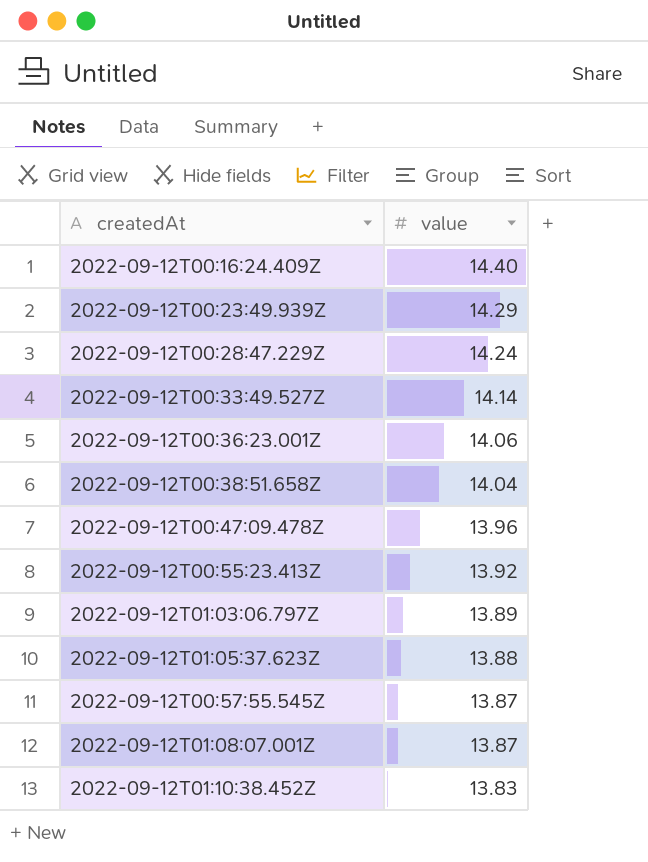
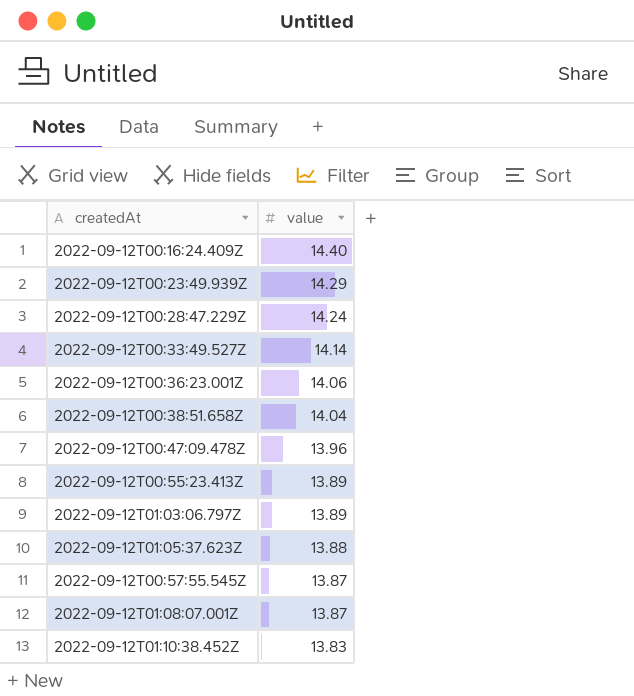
2022-09-12T00:55:23.413Z | value: 13.92 -> 13.89

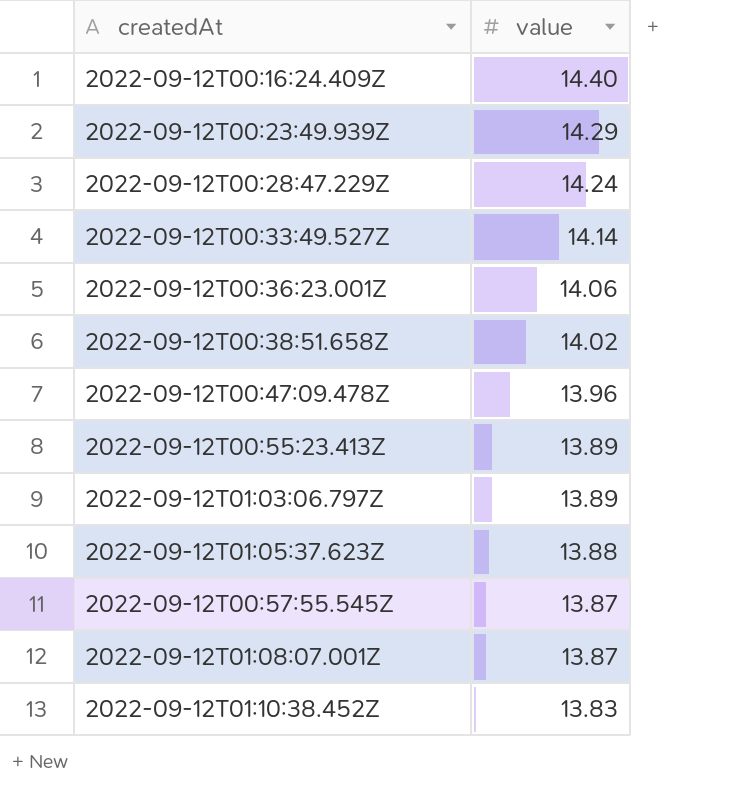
2022-09-12T00:38:51.658Z | value: 14.04 -> 14.02

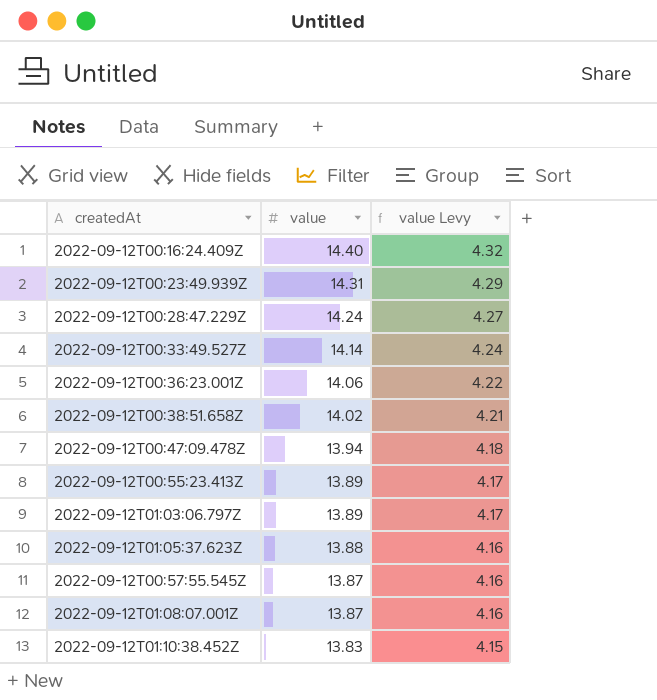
column value Levy | formula: none -> [value] * 0.3
2022-09-12T00:23:49.939Z | value: 14.29 -> 14.31
2022-09-12T00:47:09.478Z | value: 13.96 -> 13.94

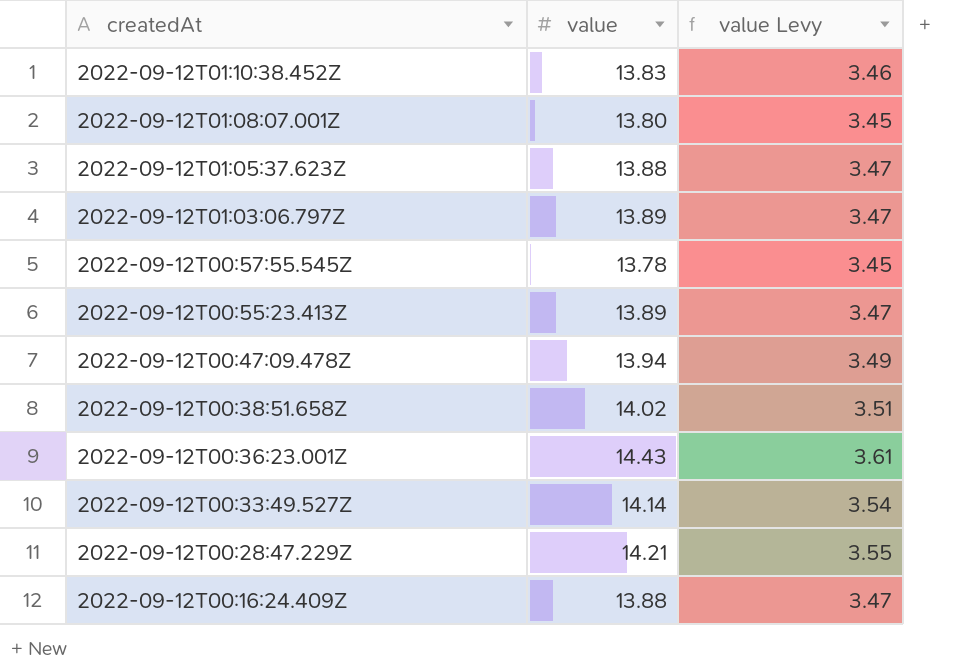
row order: value descending -> createdAt descending
column value Levy | formula: [value] * 0.3 -> [value] * 0.25
row 2022-09-12T00:23:49.939Z: 14.31 | 4.29 -> none
2022-09-12T01:08:07.001Z | value: 13.87 -> 13.80
2022-09-12T00:57:55.545Z | value: 13.87 -> 13.78
2022-09-12T00:36:23.001Z | value: 14.06 -> 14.43
2022-09-12T00:28:47.229Z | value: 14.24 -> 14.21
2022-09-12T00:16:24.409Z | value: 14.40 -> 13.88

